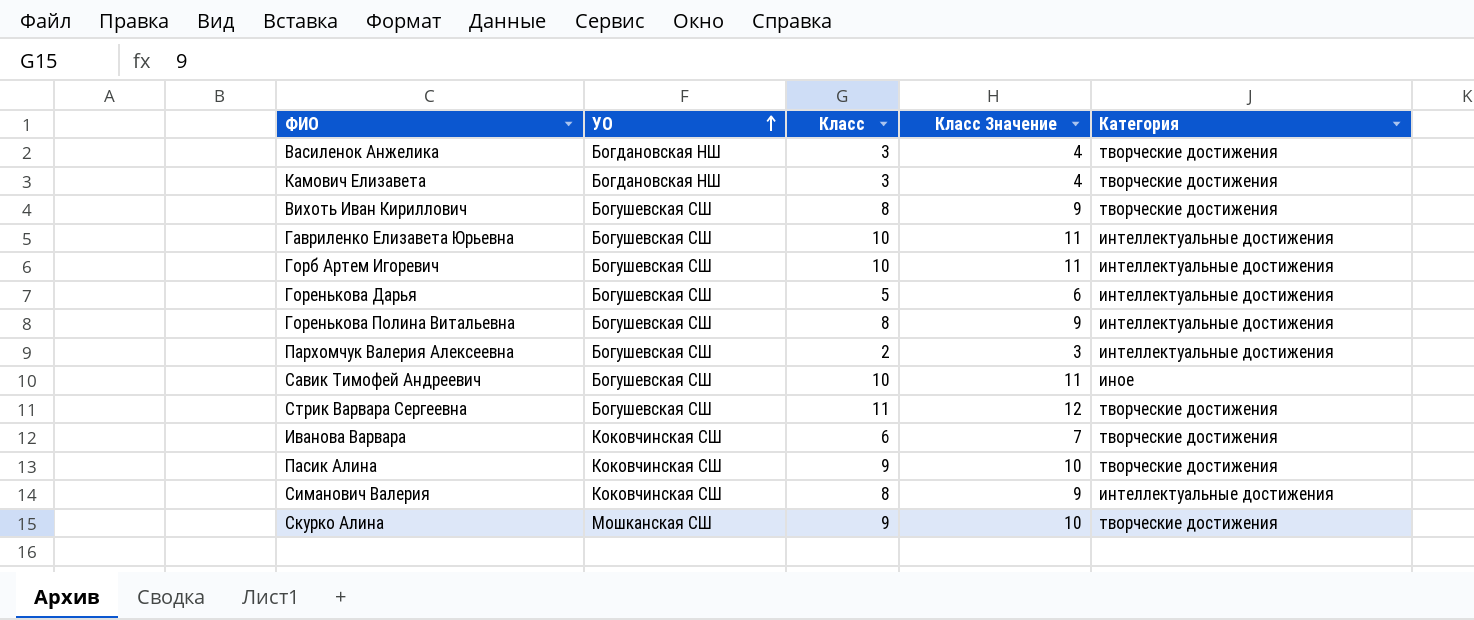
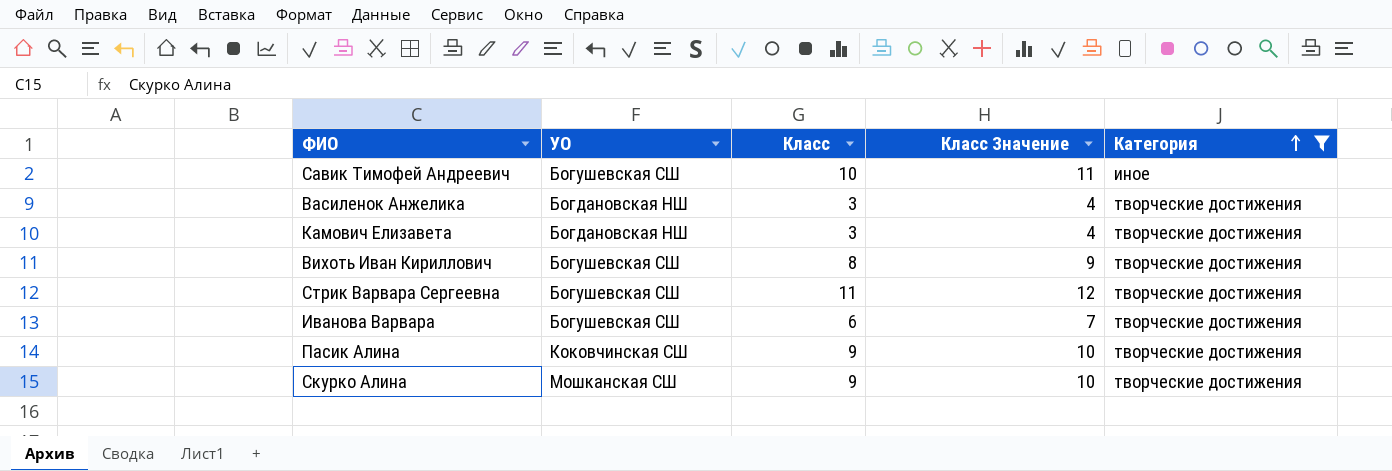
filter: none -> Категория != интеллектуальные достижения
row order: УО ascending -> Категория ascending
Иванова Варвара | УО: Коковчинская СШ -> Богушевская СШ

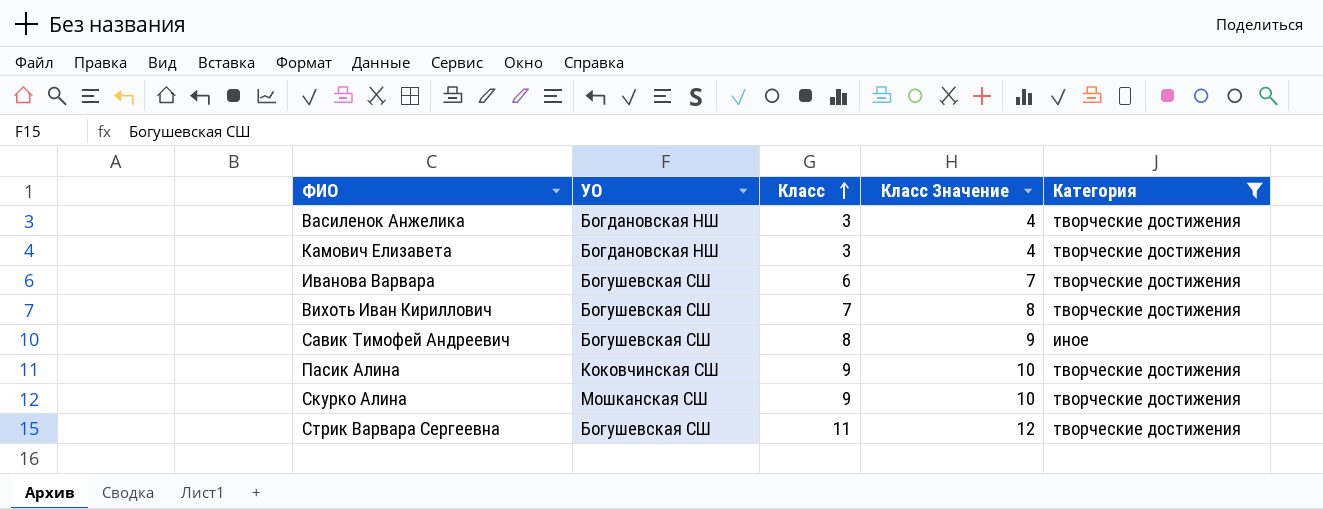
row order: Категория ascending -> Класс ascending
Вихоть Иван Кириллович | Класс: 8 -> 7
Вихоть Иван Кириллович | Класс Значение: 9 -> 8
Савик Тимофей Андреевич | Класс: 10 -> 8
Савик Тимофей Андреевич | Класс Значение: 11 -> 9

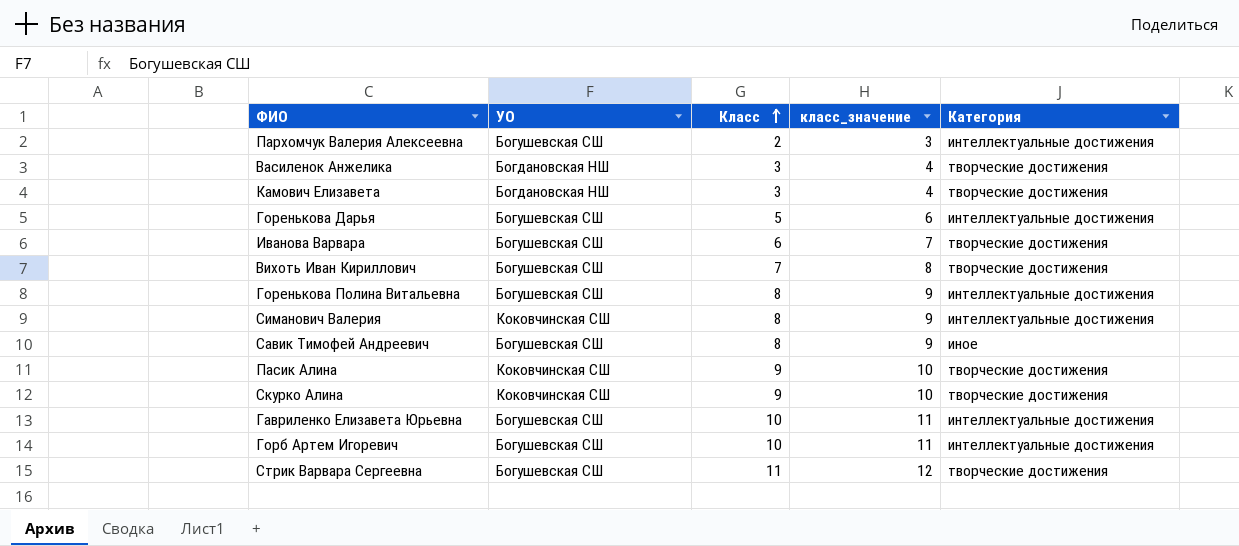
filter: Категория != интеллектуальные достижения -> none
column name: Класс Значение -> класс_значение
Скурко Алина | УО: Мошканская СШ -> Коковчинская СШ

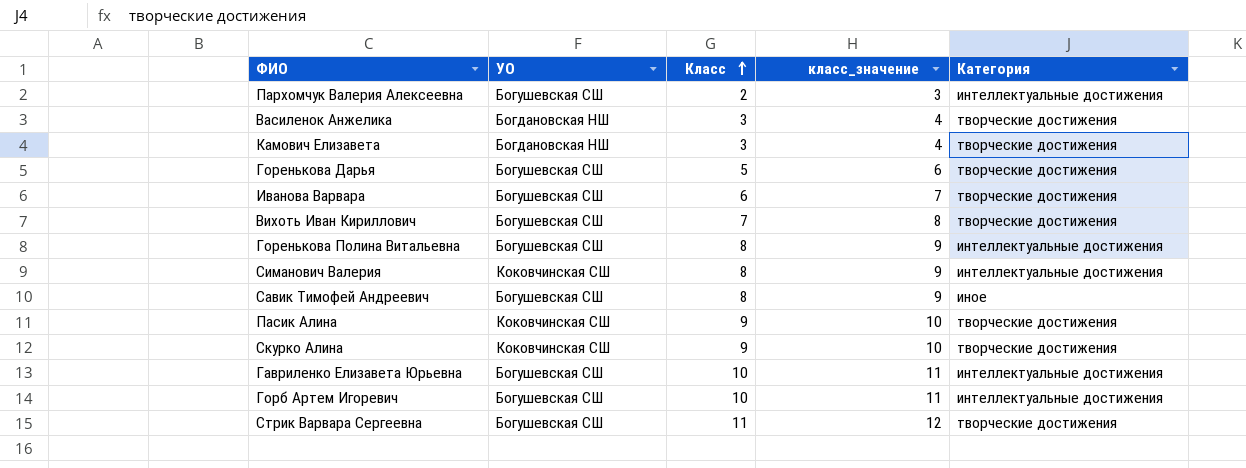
Горенькова Дарья | Категория: интеллектуальные достижения -> творческие достижения

